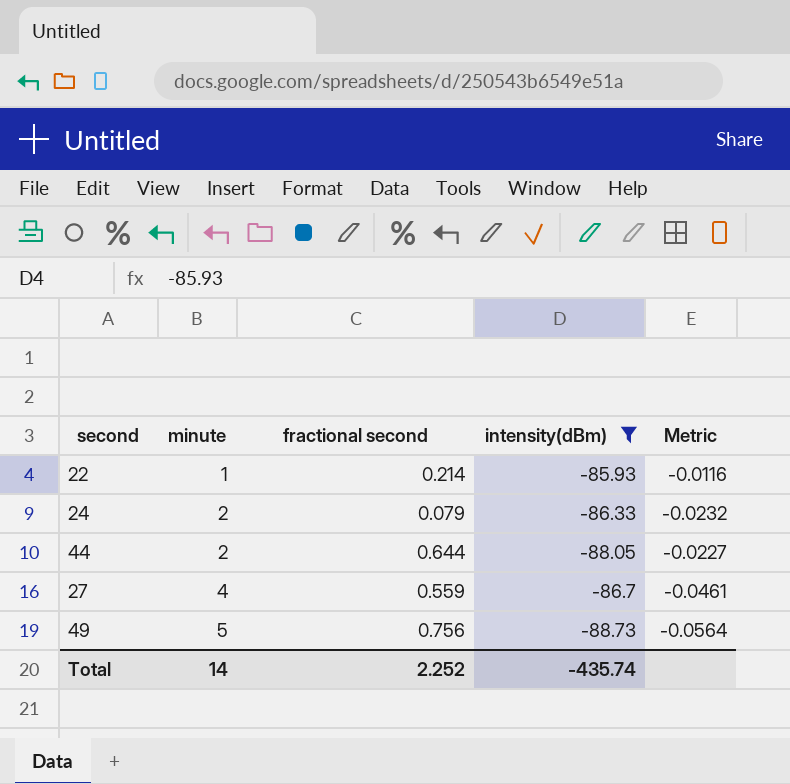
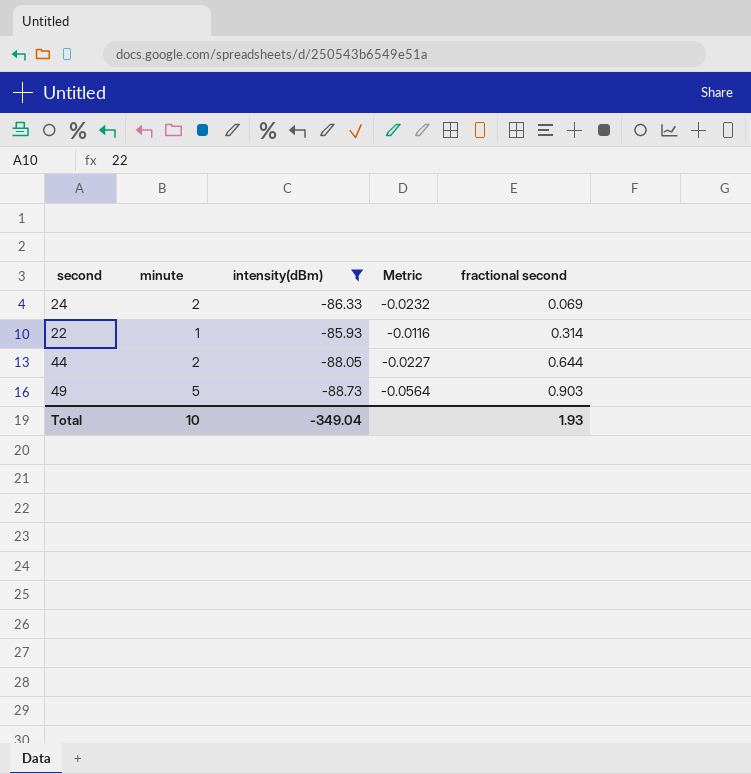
row order: minute ascending -> fractional second ascending
column fractional second | position: 3 -> 5
row 27: 4 | 0.559 | -86.7 | -0.0461 -> none
24 | fractional second: 0.079 -> 0.069
22 | fractional second: 0.214 -> 0.314
49 | fractional second: 0.756 -> 0.903
Total | minute: 14 -> 10
Total | intensity(dBm): -435.74 -> -349.04
Total | fractional second: 2.252 -> 1.93

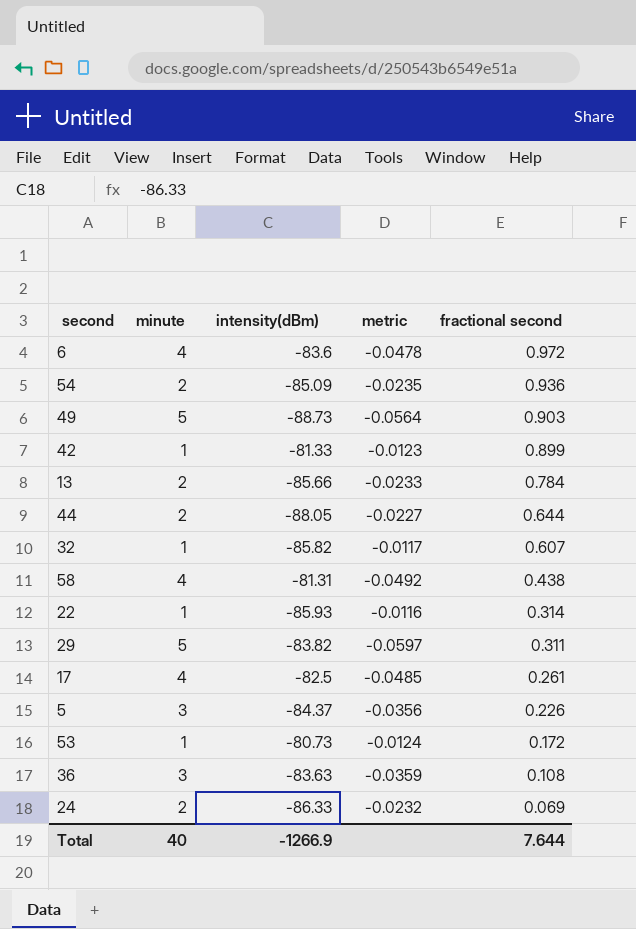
filter: intensity(dBm) <= -85.93 -> none
row order: fractional second ascending -> fractional second descending
column name: Metric -> metric
Total | minute: 10 -> 40
Total | intensity(dBm): -349.04 -> -1266.9
Total | fractional second: 1.93 -> 7.644

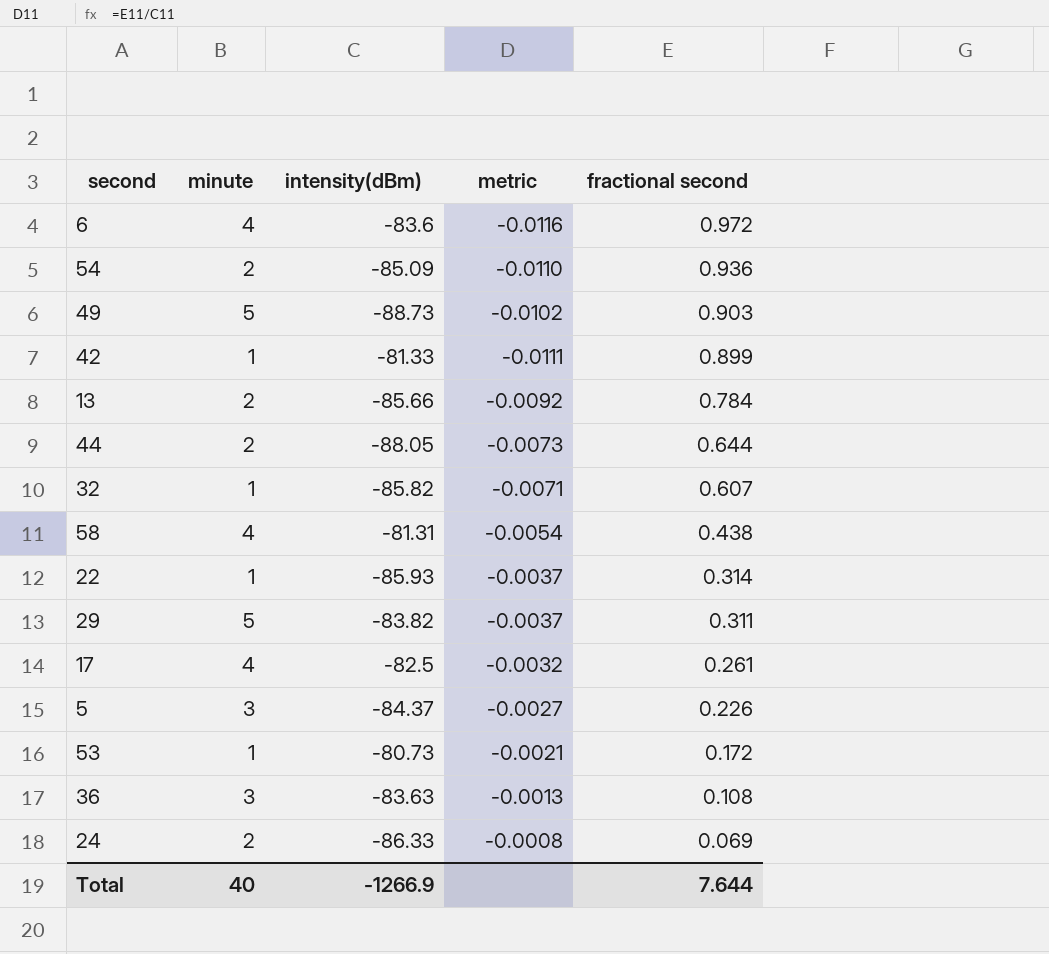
column metric | formula: [minute] / [intensity(dBm)] -> [fractional second] / [intensity(dBm)]

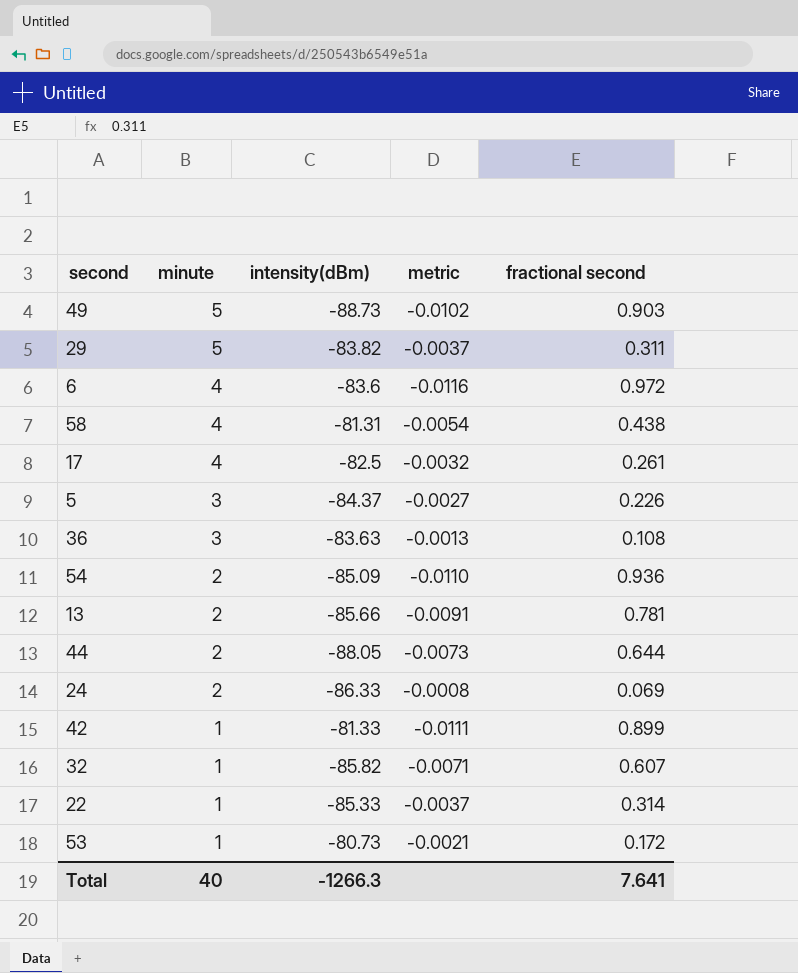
row order: fractional second descending -> minute descending
13 | metric: -0.0092 -> -0.0091
13 | fractional second: 0.784 -> 0.781
22 | intensity(dBm): -85.93 -> -85.33
Total | intensity(dBm): -1266.9 -> -1266.3
Total | fractional second: 7.644 -> 7.641

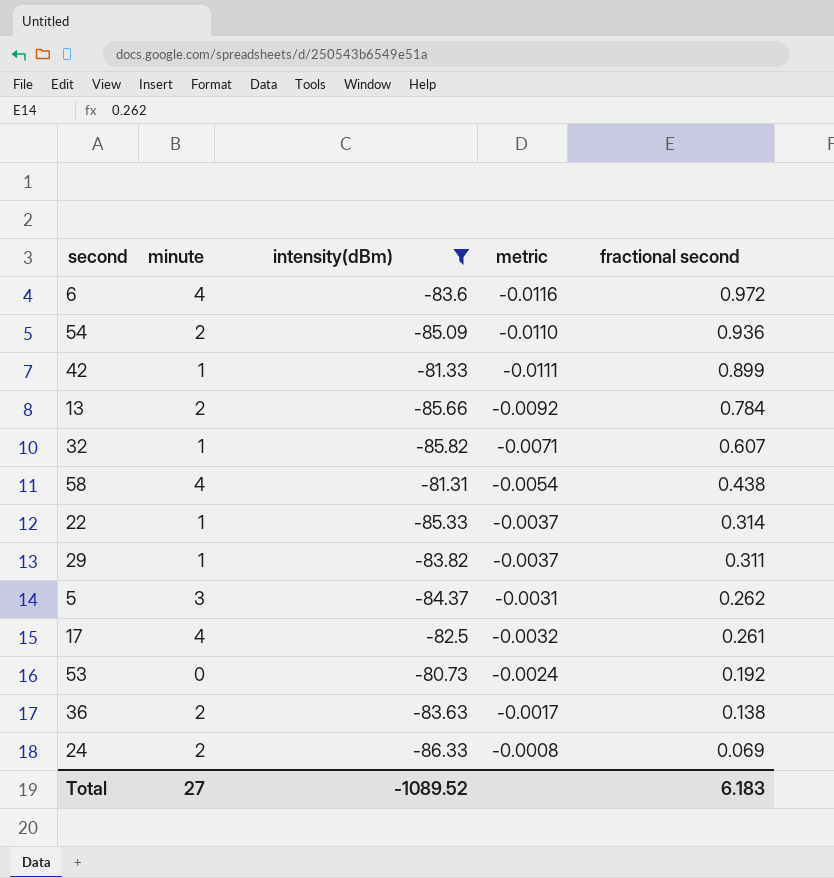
filter: none -> intensity(dBm) >= -86.33
row order: minute descending -> fractional second descending
13 | metric: -0.0091 -> -0.0092
13 | fractional second: 0.781 -> 0.784
29 | minute: 5 -> 1
5 | metric: -0.0027 -> -0.0031
5 | fractional second: 0.226 -> 0.262
53 | minute: 1 -> 0
53 | metric: -0.0021 -> -0.0024
53 | fractional second: 0.172 -> 0.192
36 | minute: 3 -> 2
36 | metric: -0.0013 -> -0.0017
36 | fractional second: 0.108 -> 0.138
Total | minute: 40 -> 27
Total | intensity(dBm): -1266.3 -> -1089.52
Total | fractional second: 7.641 -> 6.183

